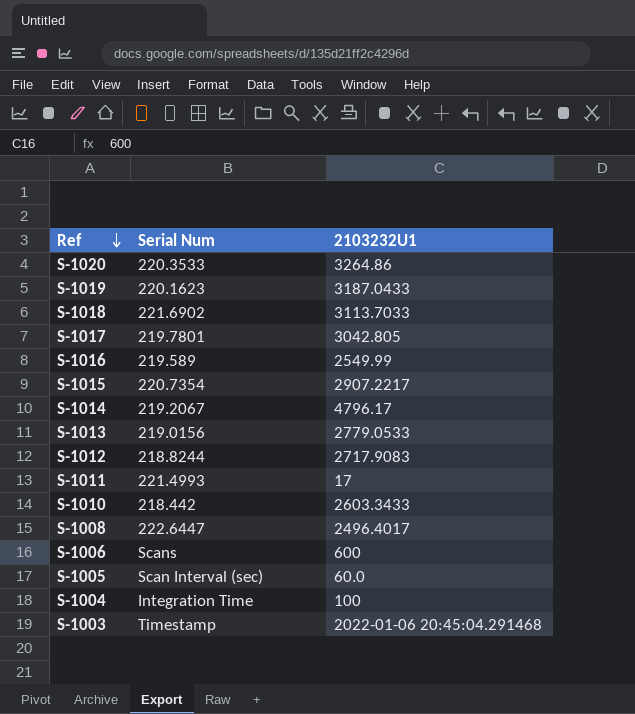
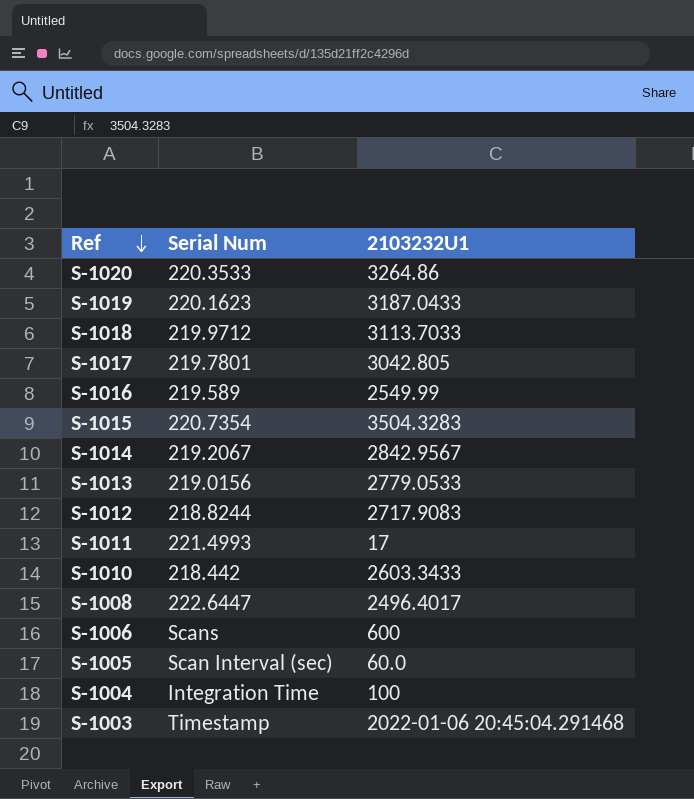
S-1018 | Serial Num: 221.6902 -> 219.9712
S-1015 | 2103232U1: 2907.2217 -> 3504.3283
S-1014 | 2103232U1: 4796.17 -> 2842.9567

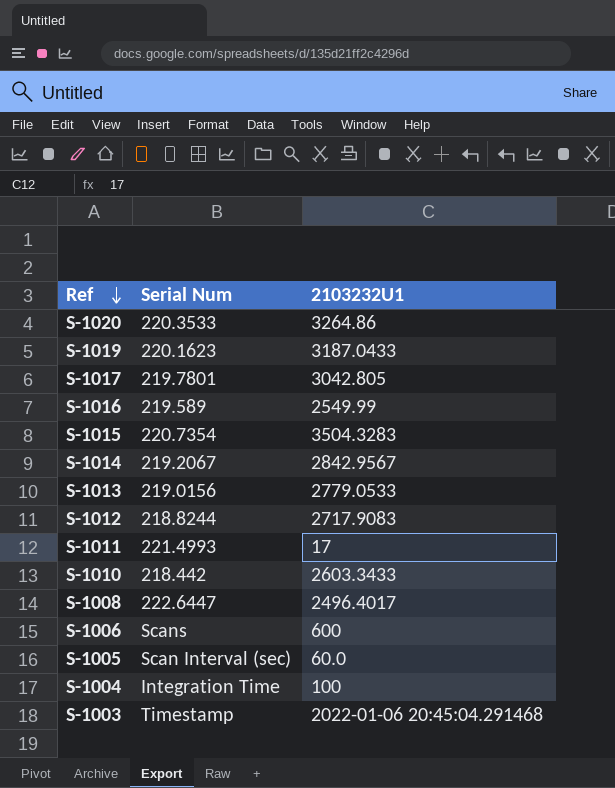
row S-1018: 219.9712 | 3113.7033 -> none

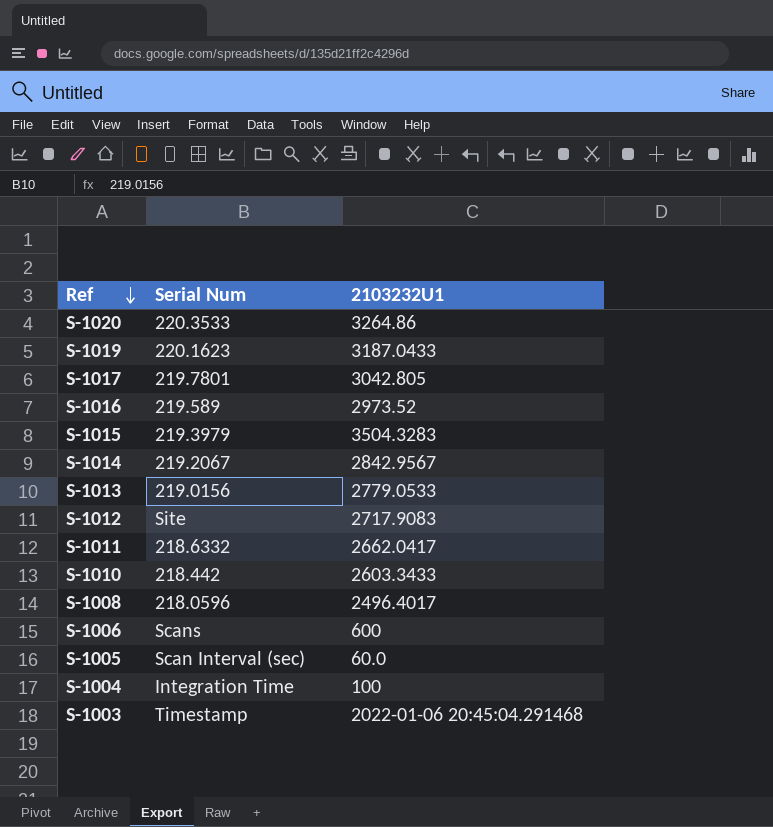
S-1016 | 2103232U1: 2549.99 -> 2973.52
S-1015 | Serial Num: 220.7354 -> 219.3979
S-1012 | Serial Num: 218.8244 -> Site
S-1011 | Serial Num: 221.4993 -> 218.6332
S-1011 | 2103232U1: 17 -> 2662.0417
S-1008 | Serial Num: 222.6447 -> 218.0596

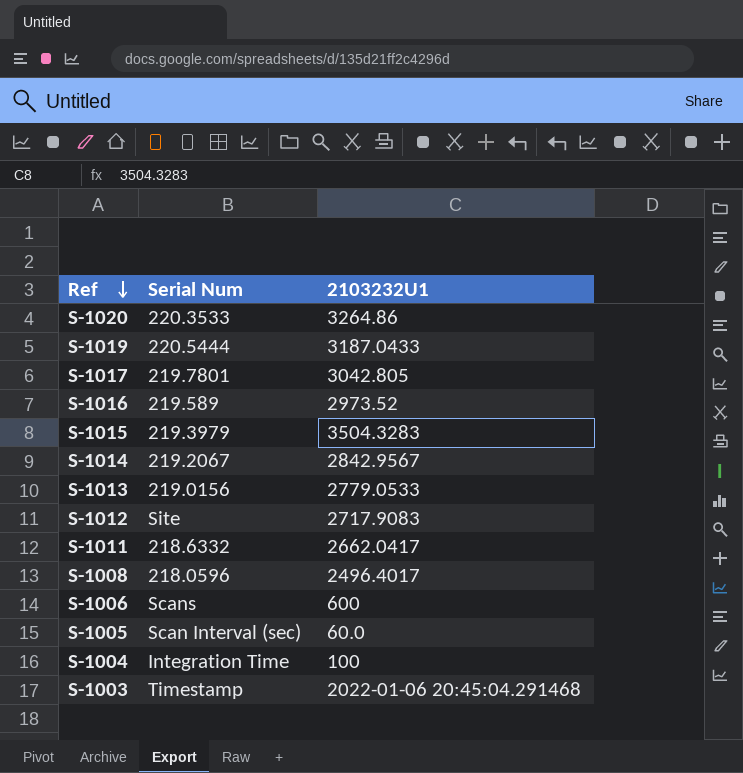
row S-1010: 218.442 | 2603.3433 -> none
S-1019 | Serial Num: 220.1623 -> 220.5444

